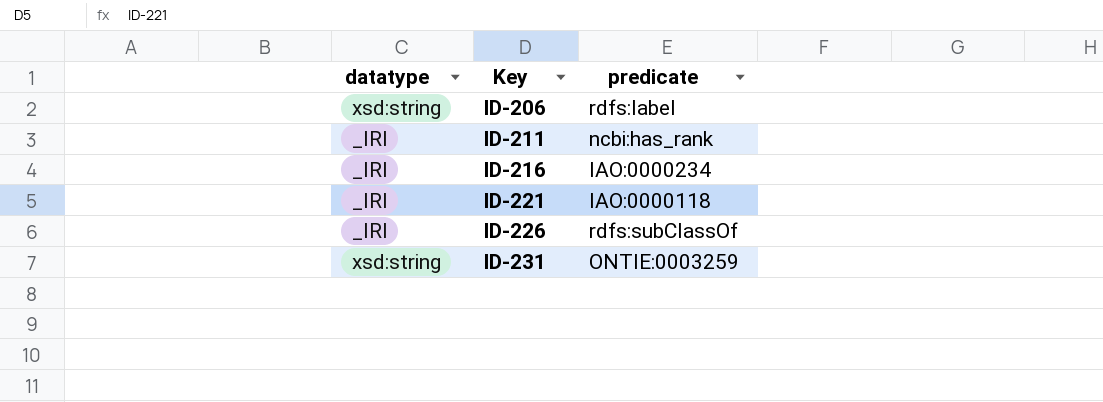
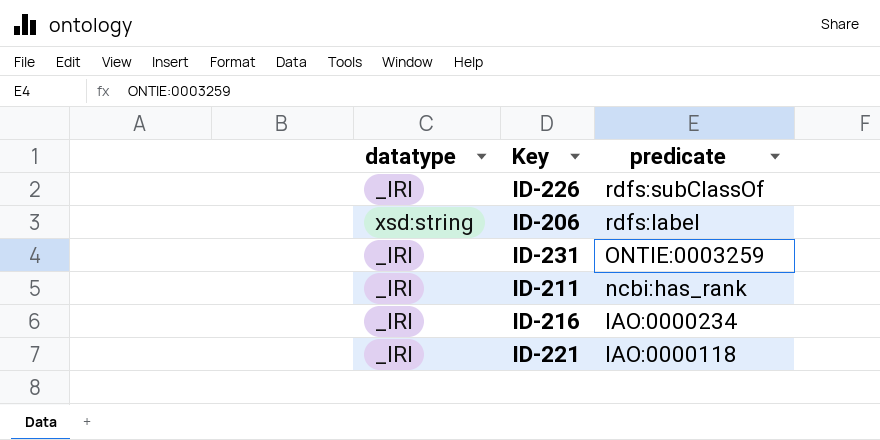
row order: Key ascending -> predicate descending
ID-231 | datatype: xsd:string -> _IRI

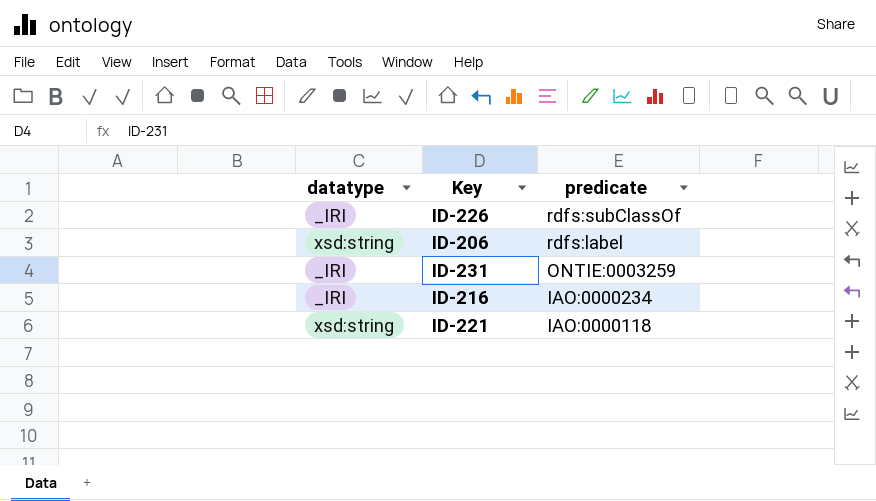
row ID-211: _IRI | ncbi:has_rank -> none
ID-221 | datatype: _IRI -> xsd:string

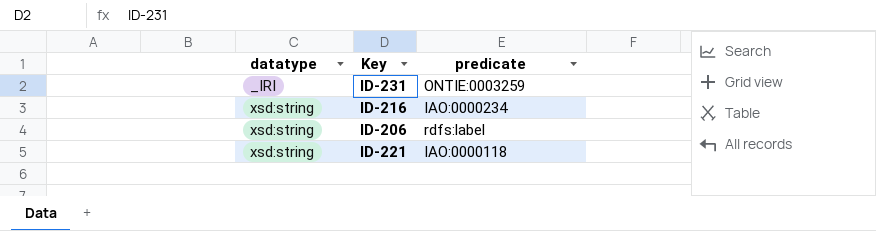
row order: predicate descending -> datatype ascending
row ID-226: _IRI | rdfs:subClassOf -> none
ID-216 | datatype: _IRI -> xsd:string

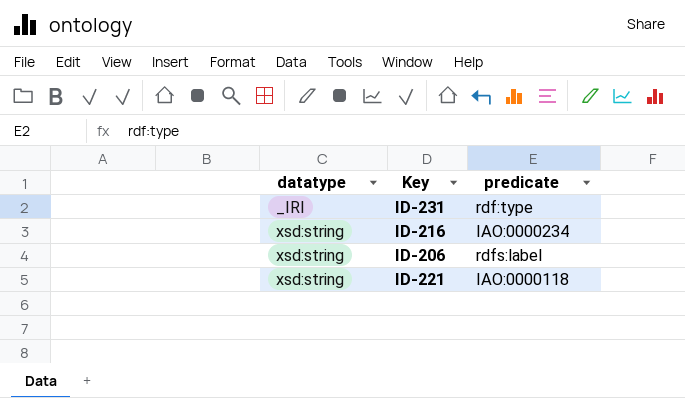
ID-231 | predicate: ONTIE:0003259 -> rdf:type

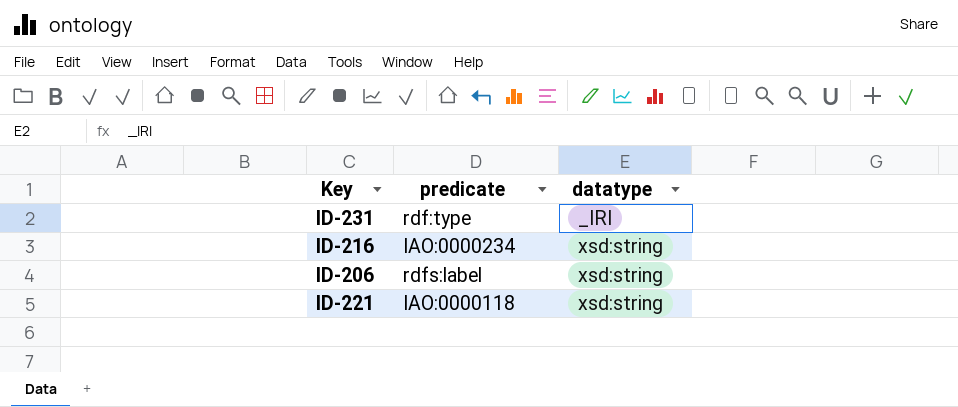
column datatype | position: 1 -> 3

